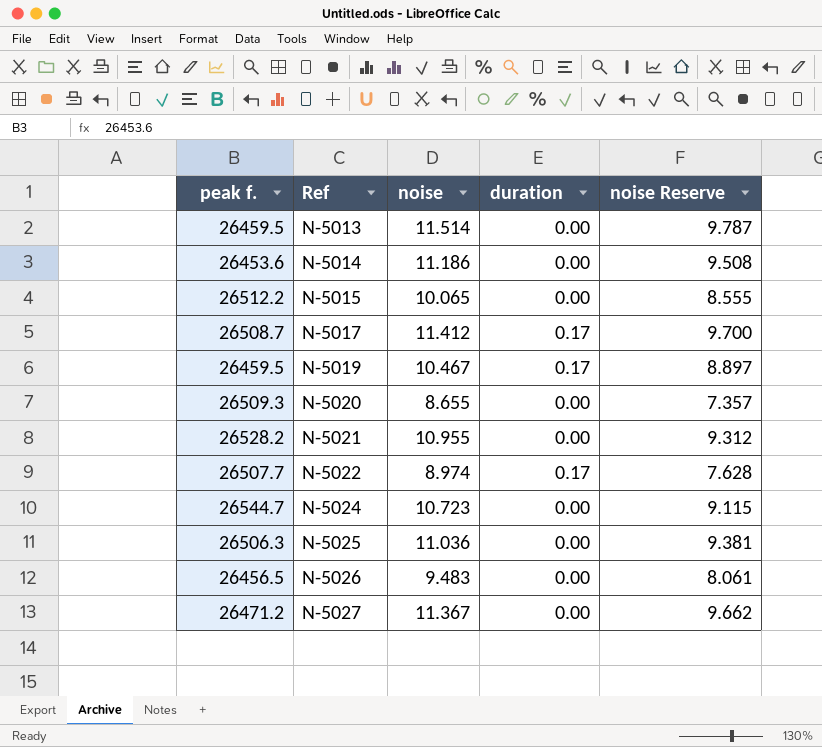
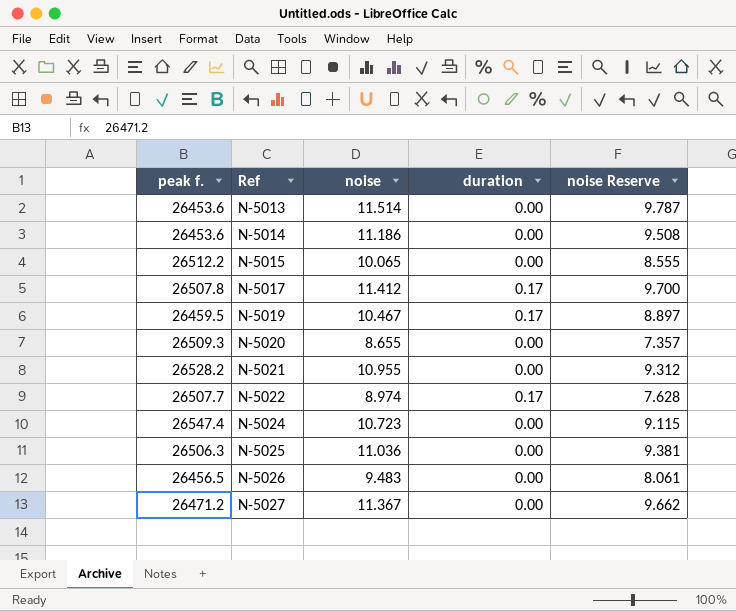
N-5013 | peak f.: 26459.5 -> 26453.6
N-5017 | peak f.: 26508.7 -> 26507.8
N-5024 | peak f.: 26544.7 -> 26547.4

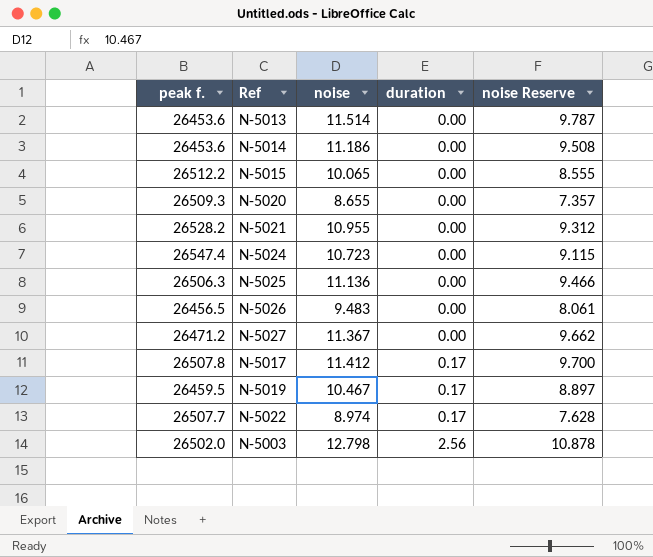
row order: Ref ascending -> duration ascending
N-5025 | noise: 11.036 -> 11.136
N-5025 | noise Reserve: 9.381 -> 9.466
row N-5003: none -> 26502.0 | 12.798 | 2.56 | 10.878

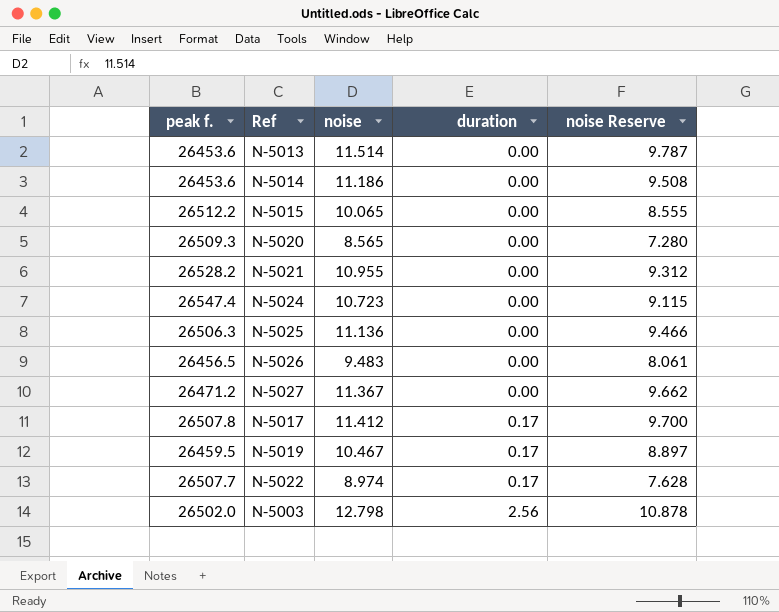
N-5020 | noise: 8.655 -> 8.565
N-5020 | noise Reserve: 7.357 -> 7.280

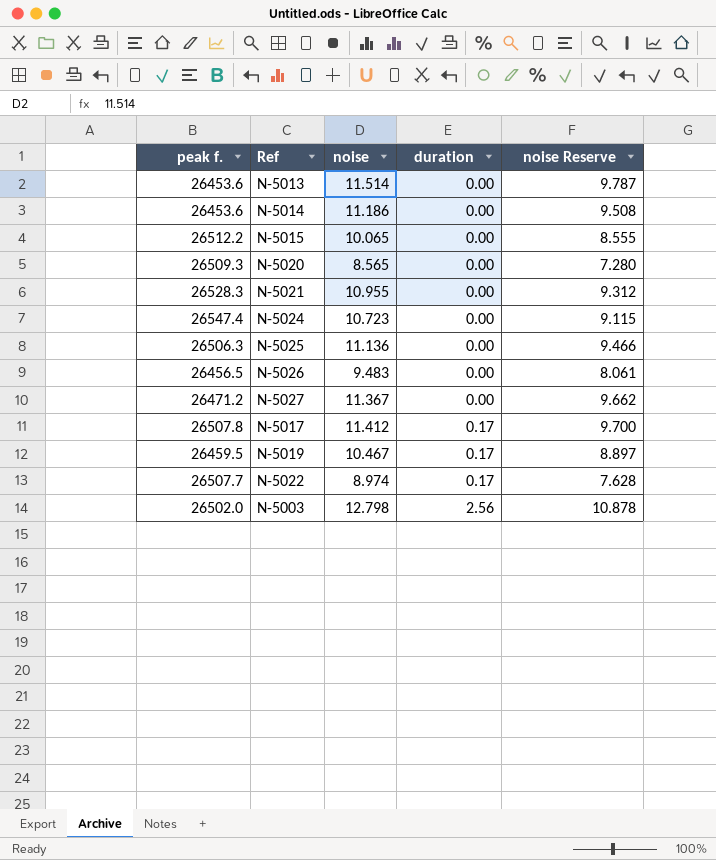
N-5021 | peak f.: 26528.2 -> 26528.3

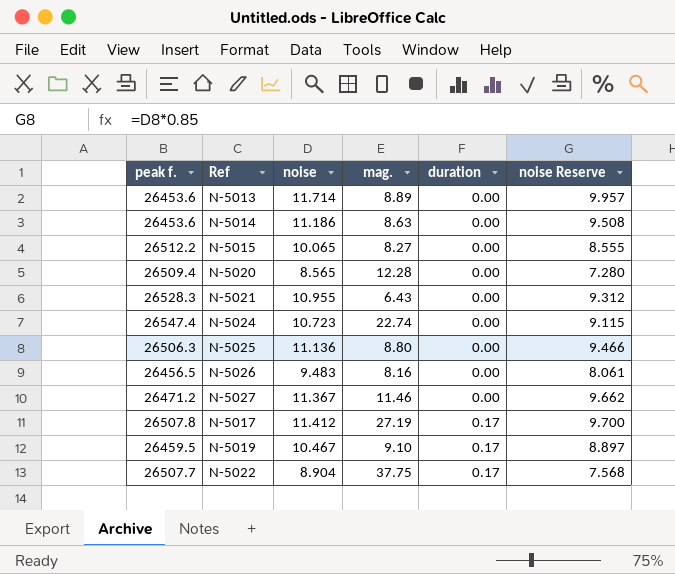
column mag. | position: none -> 4
row N-5003: 26502.0 | 12.798 | 2.56 | 10.878 -> none
N-5013 | noise: 11.514 -> 11.714
N-5013 | noise Reserve: 9.787 -> 9.957
N-5020 | peak f.: 26509.3 -> 26509.4
N-5022 | noise: 8.974 -> 8.904
N-5022 | noise Reserve: 7.628 -> 7.568

